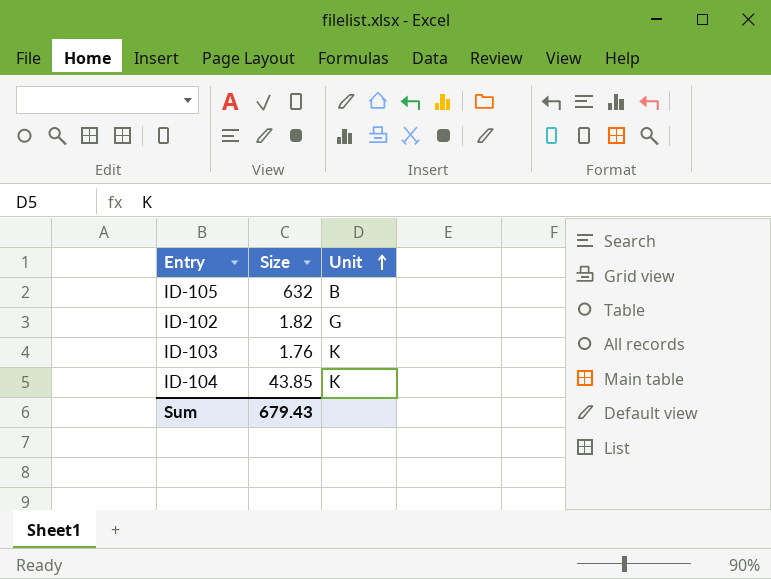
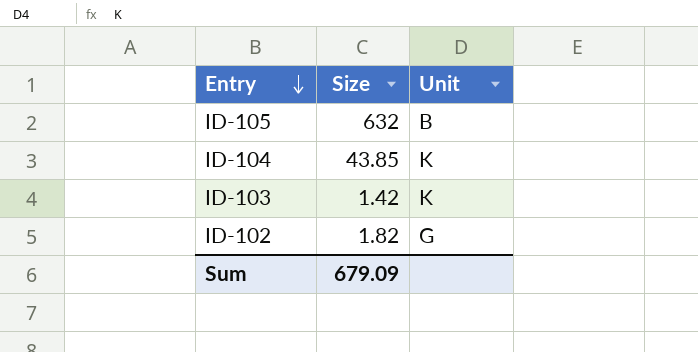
row order: Unit ascending -> Entry descending
ID-103 | Size: 1.76 -> 1.42
Sum | Size: 679.43 -> 679.09

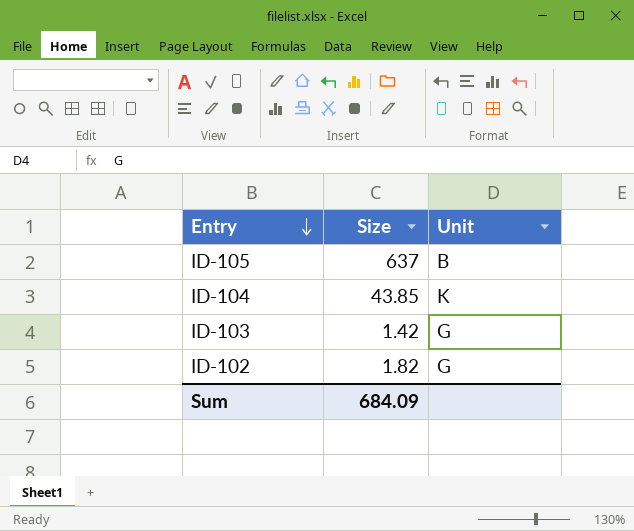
ID-105 | Size: 632 -> 637
ID-103 | Unit: K -> G
Sum | Size: 679.09 -> 684.09

